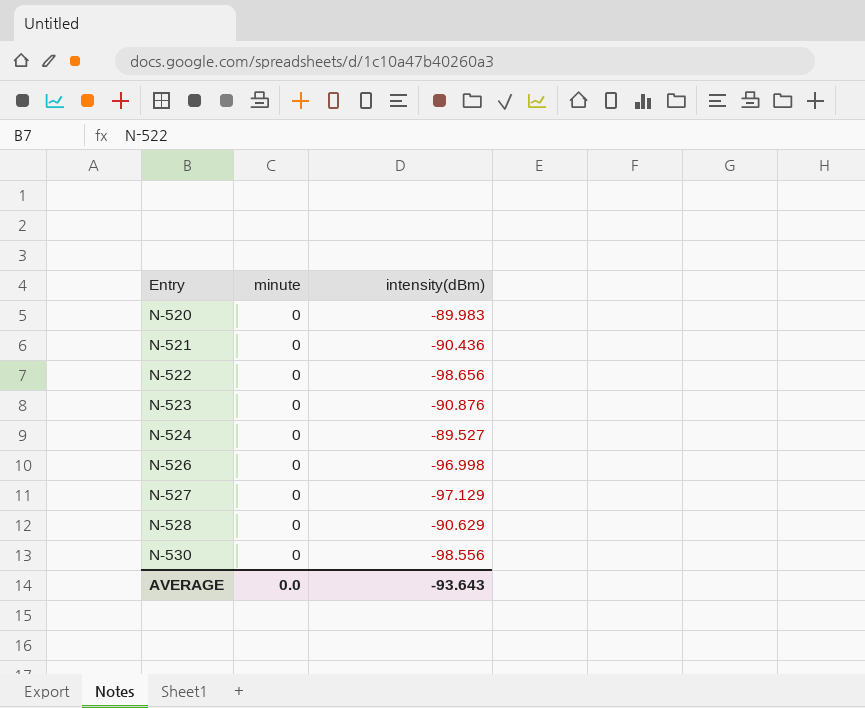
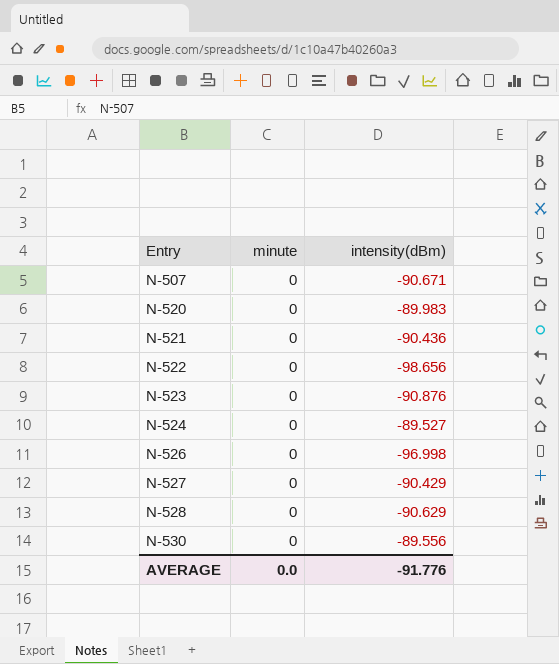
row N-507: none -> 0 | -90.671
N-527 | intensity(dBm): -97.129 -> -90.429
N-530 | intensity(dBm): -98.556 -> -89.556
AVERAGE | intensity(dBm): -93.643 -> -91.776

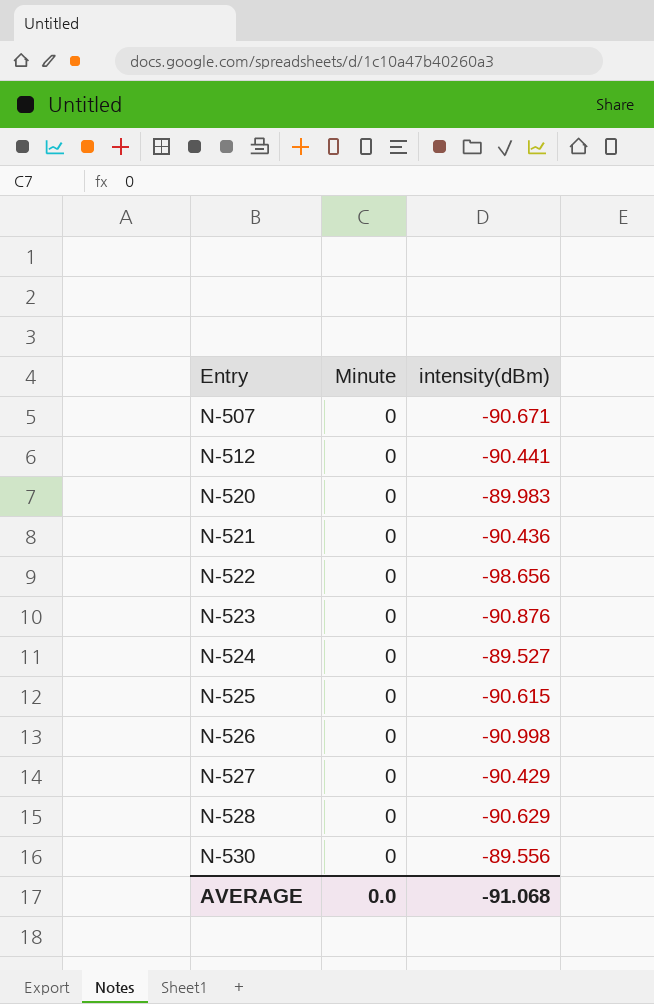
column name: minute -> Minute
row N-512: none -> 0 | -90.441
row N-525: none -> 0 | -90.615
N-526 | intensity(dBm): -96.998 -> -90.998
AVERAGE | intensity(dBm): -91.776 -> -91.068

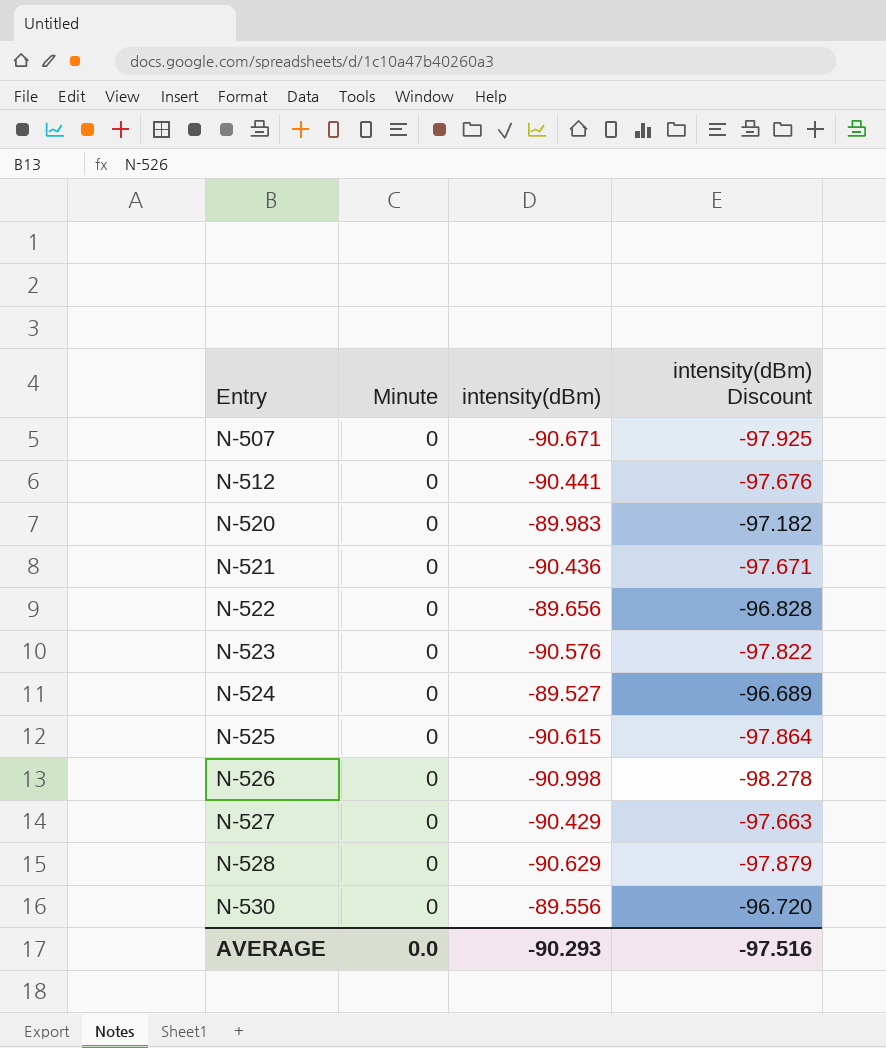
column intensity(dBm) Discount | formula: none -> [intensity(dBm)] * 1.08
N-522 | intensity(dBm): -98.656 -> -89.656
N-523 | intensity(dBm): -90.876 -> -90.576
AVERAGE | intensity(dBm): -91.068 -> -90.293

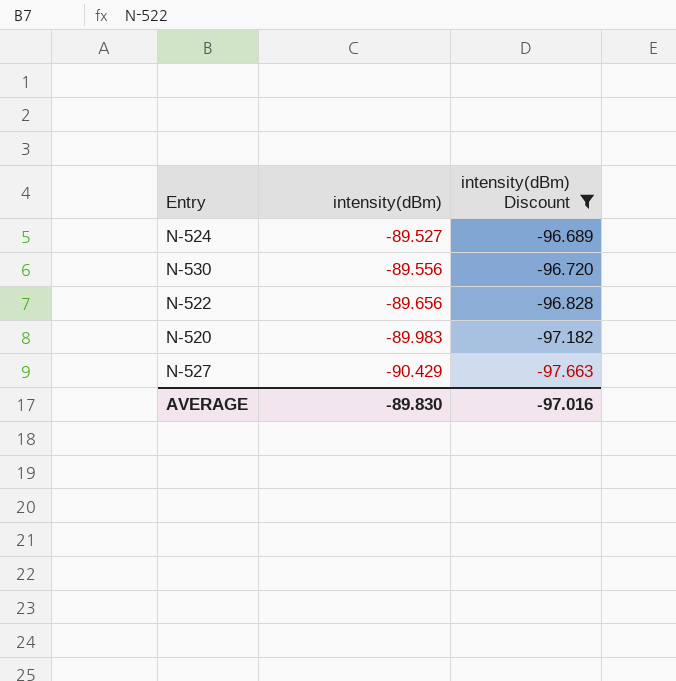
filter: none -> intensity(dBm) Discount >= -97.663
row order: Entry ascending -> intensity(dBm) descending
column Minute | position: 2 -> none
AVERAGE | intensity(dBm): -90.293 -> -89.830
AVERAGE | intensity(dBm) Discount: -97.516 -> -97.016

